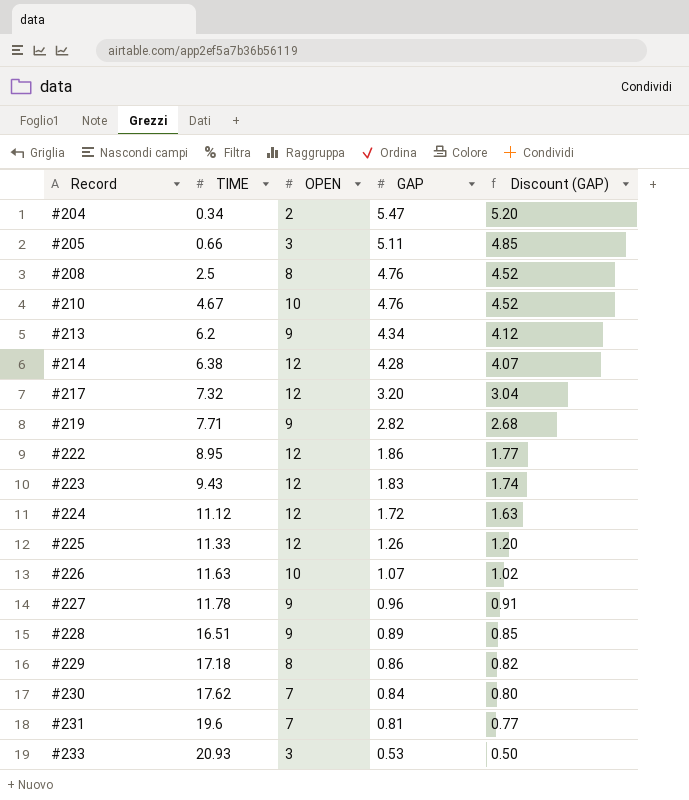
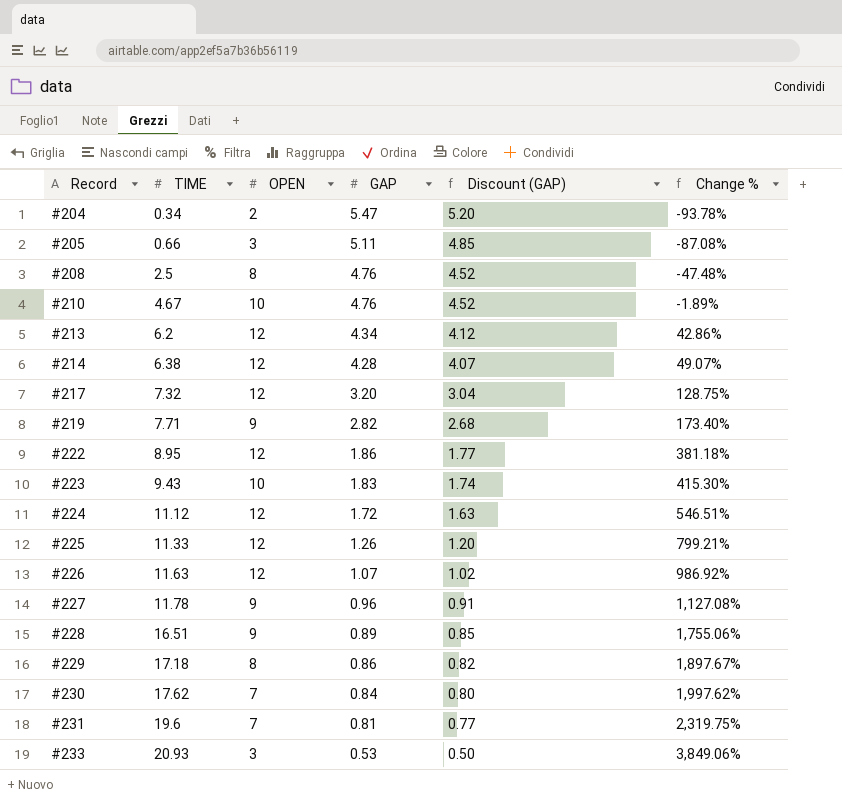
column Change % | formula: none -> ([TIME] - [GAP]) / [GAP]
#213 | OPEN: 9 -> 12
#223 | OPEN: 12 -> 10
#226 | OPEN: 10 -> 12

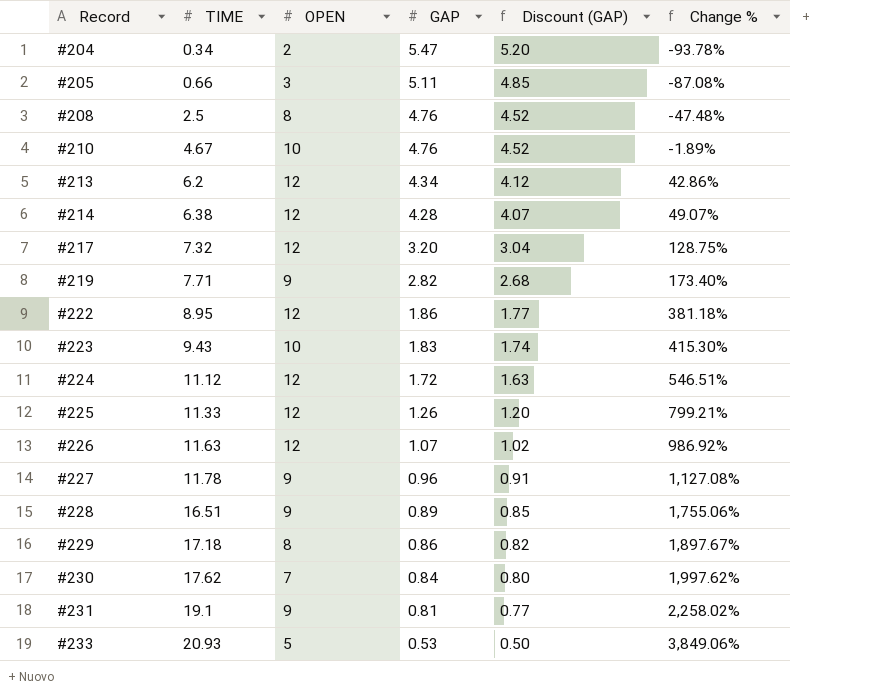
#231 | TIME: 19.6 -> 19.1
#231 | OPEN: 7 -> 9
#231 | Change %: 2,319.75% -> 2,258.02%
#233 | OPEN: 3 -> 5

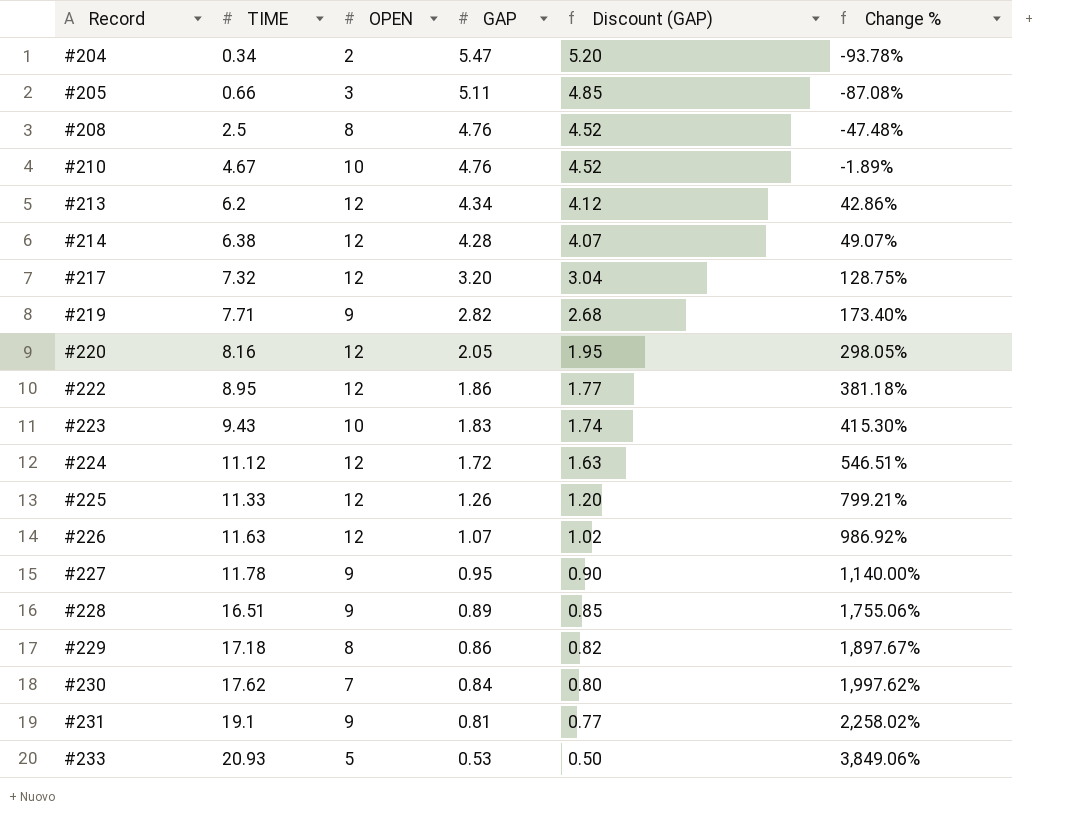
row #220: none -> 8.16 | 12 | 2.05 | 1.95 | 298.05%
#227 | GAP: 0.96 -> 0.95
#227 | Discount (GAP): 0.91 -> 0.90
#227 | Change %: 1,127.08% -> 1,140.00%

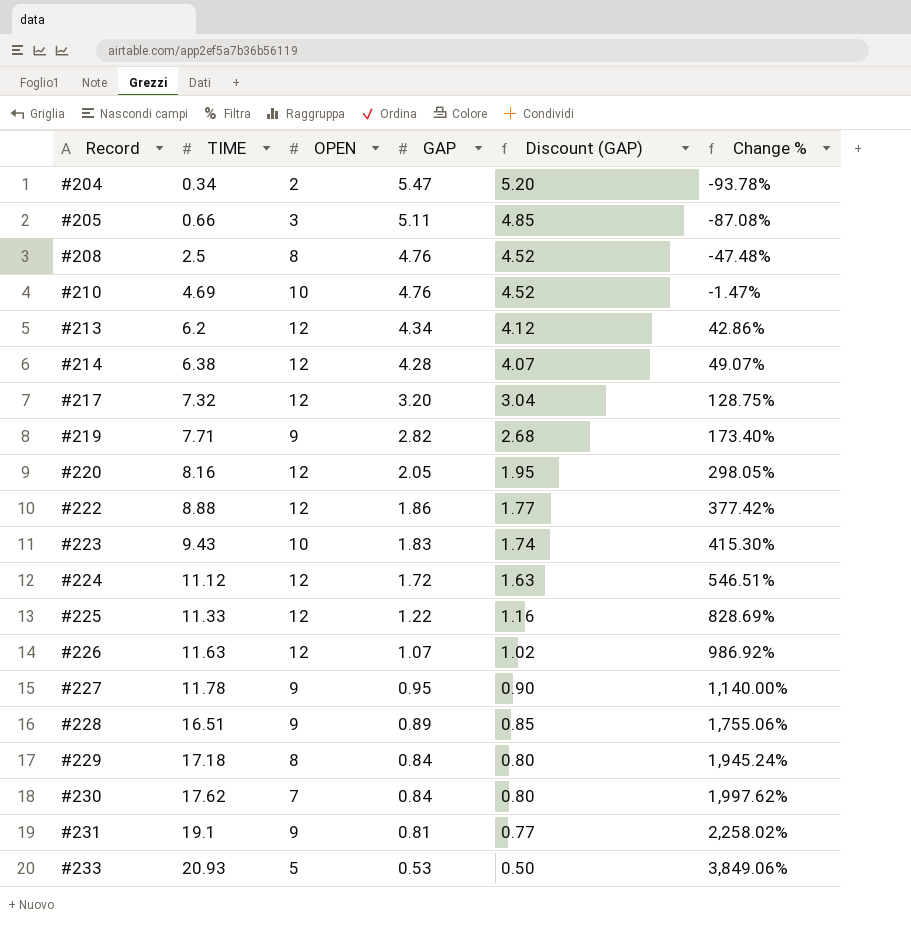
#210 | TIME: 4.67 -> 4.69
#210 | Change %: -1.89% -> -1.47%
#222 | TIME: 8.95 -> 8.88
#222 | Change %: 381.18% -> 377.42%
#225 | GAP: 1.26 -> 1.22
#225 | Discount (GAP): 1.20 -> 1.16
#225 | Change %: 799.21% -> 828.69%
#229 | GAP: 0.86 -> 0.84
#229 | Discount (GAP): 0.82 -> 0.80
#229 | Change %: 1,897.67% -> 1,945.24%

